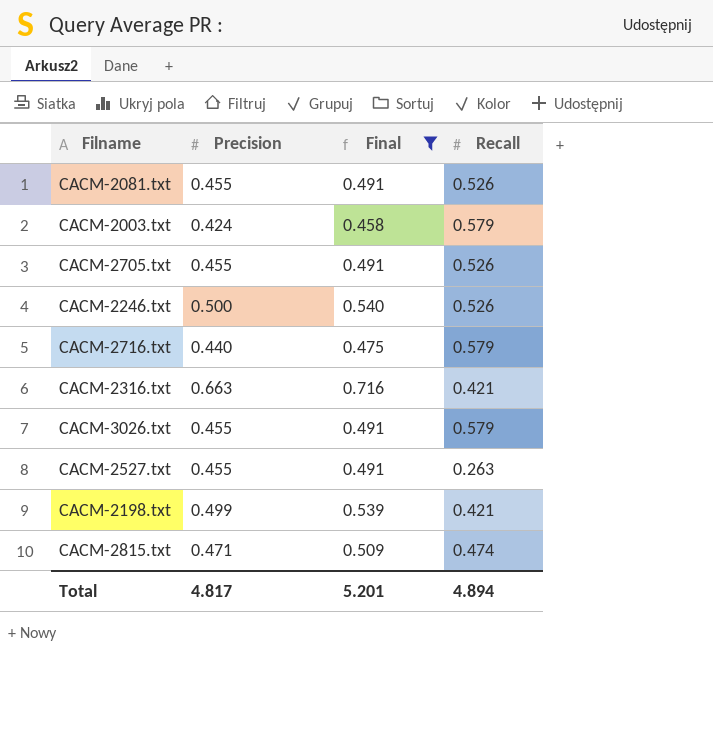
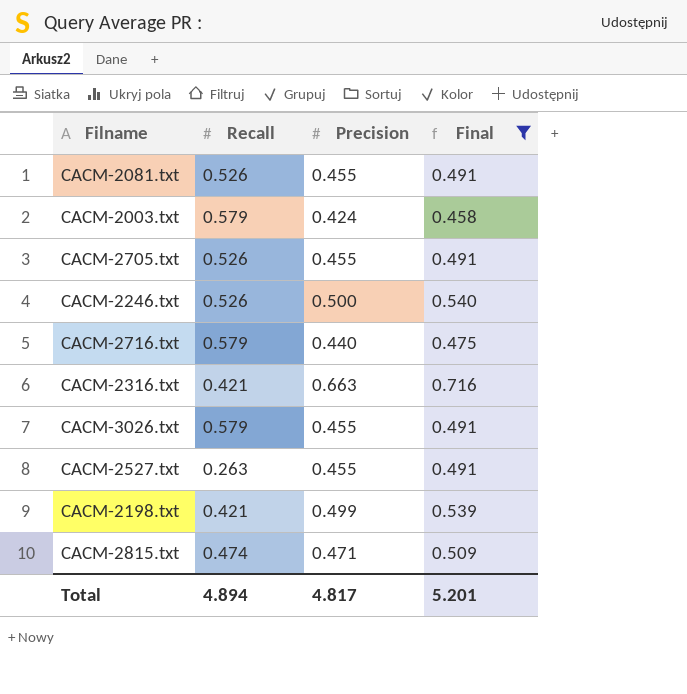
column Recall | position: 4 -> 2

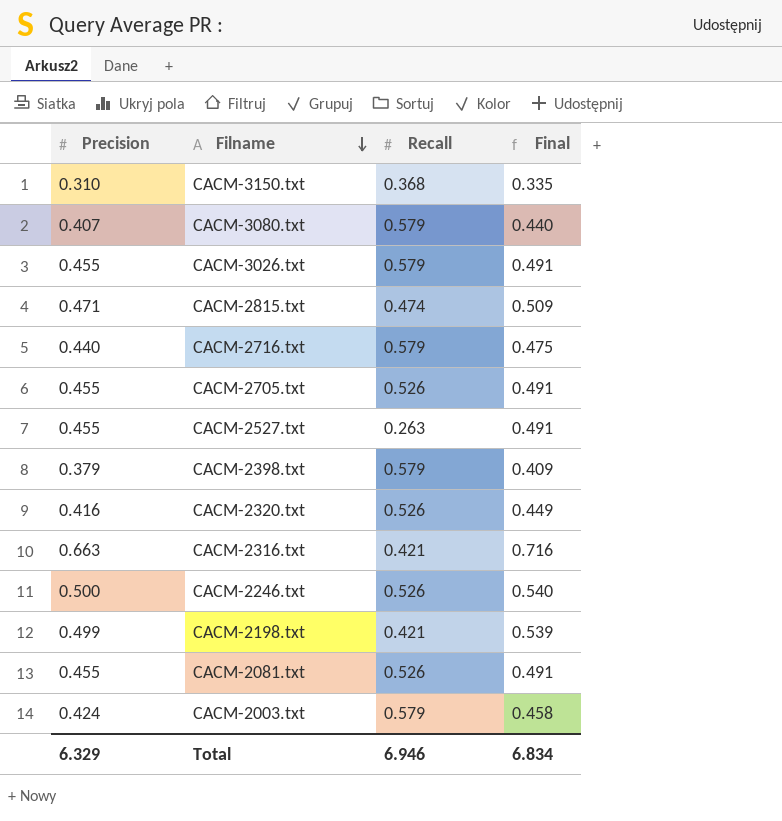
filter: Final >= 0.458 -> none
row order: none -> Filname descending
column Precision | position: 3 -> 1
Total | Precision: 4.817 -> 6.329
Total | Recall: 4.894 -> 6.946
Total | Final: 5.201 -> 6.834

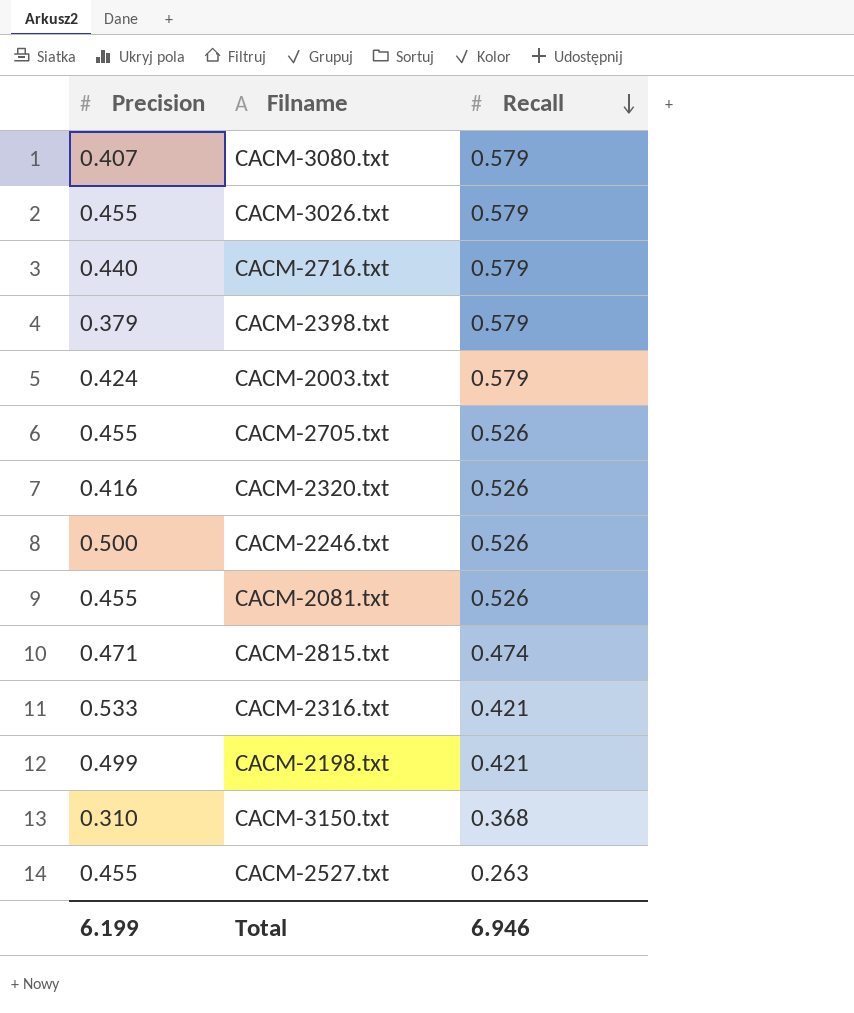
row order: Filname descending -> Recall descending
column Final | formula: [Precision] * 1.08 -> none
CACM-2316.txt | Precision: 0.663 -> 0.533
Total | Precision: 6.329 -> 6.199

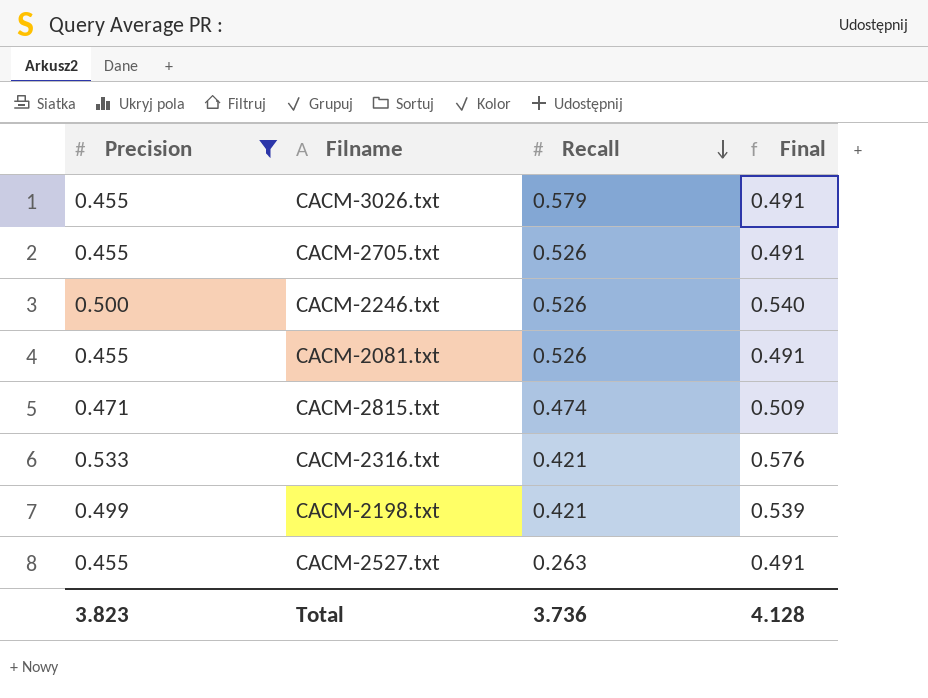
filter: none -> Precision >= 0.455
column Final | formula: none -> [Precision] * 1.08
Total | Precision: 6.199 -> 3.823
Total | Recall: 6.946 -> 3.736

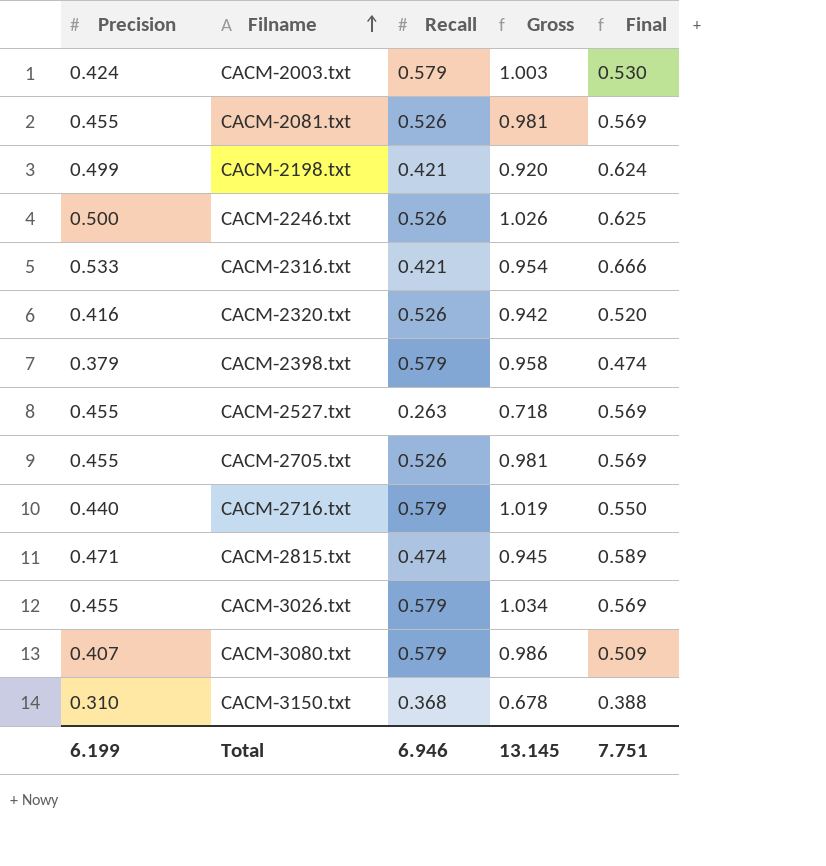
filter: Precision >= 0.455 -> none
row order: Recall descending -> Filname ascending
column Gross | formula: none -> [Precision] + [Recall]
column Final | formula: [Precision] * 1.08 -> [Precision] * 1.25
Total | Precision: 3.823 -> 6.199
Total | Recall: 3.736 -> 6.946
Total | Final: 4.128 -> 7.751

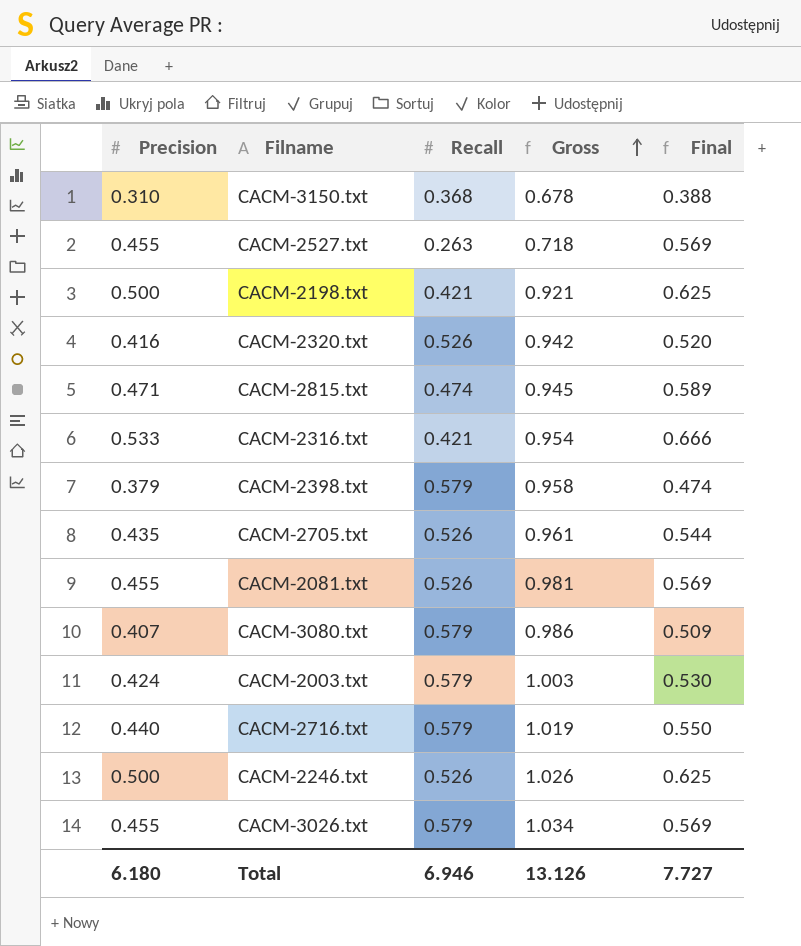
row order: Filname ascending -> Gross ascending
CACM-2198.txt | Precision: 0.499 -> 0.500
CACM-2198.txt | Gross: 0.920 -> 0.921
CACM-2198.txt | Final: 0.624 -> 0.625
CACM-2705.txt | Precision: 0.455 -> 0.435
CACM-2705.txt | Gross: 0.981 -> 0.961
CACM-2705.txt | Final: 0.569 -> 0.544
Total | Precision: 6.199 -> 6.180
Total | Gross: 13.145 -> 13.126
Total | Final: 7.751 -> 7.727

